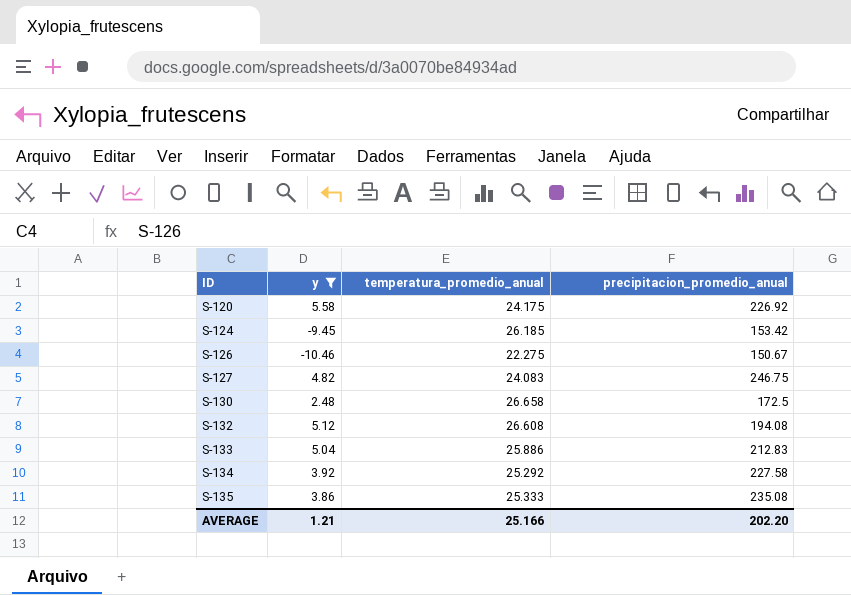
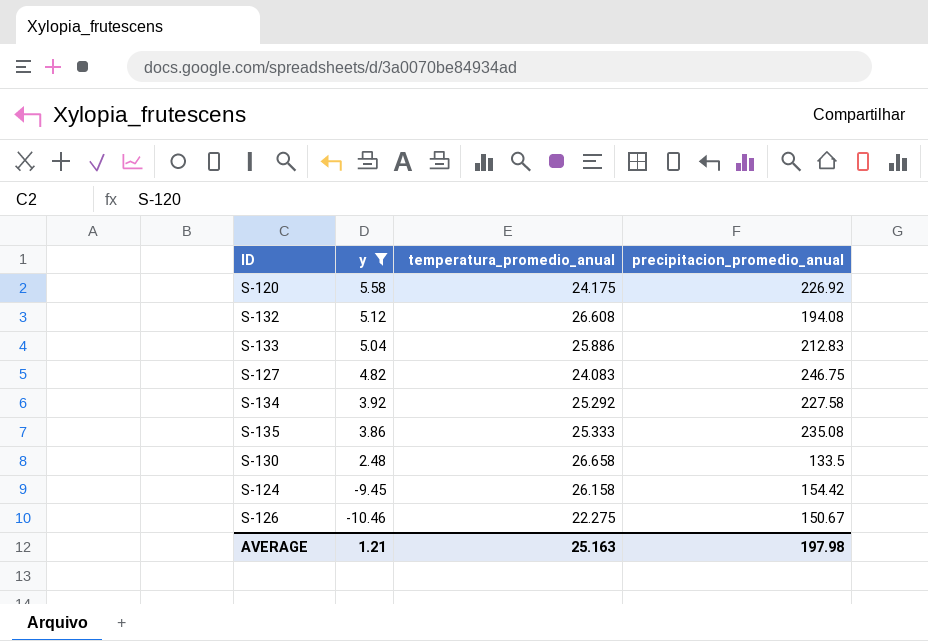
row order: ID ascending -> y descending
S-130 | precipitacion_promedio_anual: 172.5 -> 133.5
S-124 | temperatura_promedio_anual: 26.185 -> 26.158
S-124 | precipitacion_promedio_anual: 153.42 -> 154.42
AVERAGE | temperatura_promedio_anual: 25.166 -> 25.163
AVERAGE | precipitacion_promedio_anual: 202.20 -> 197.98

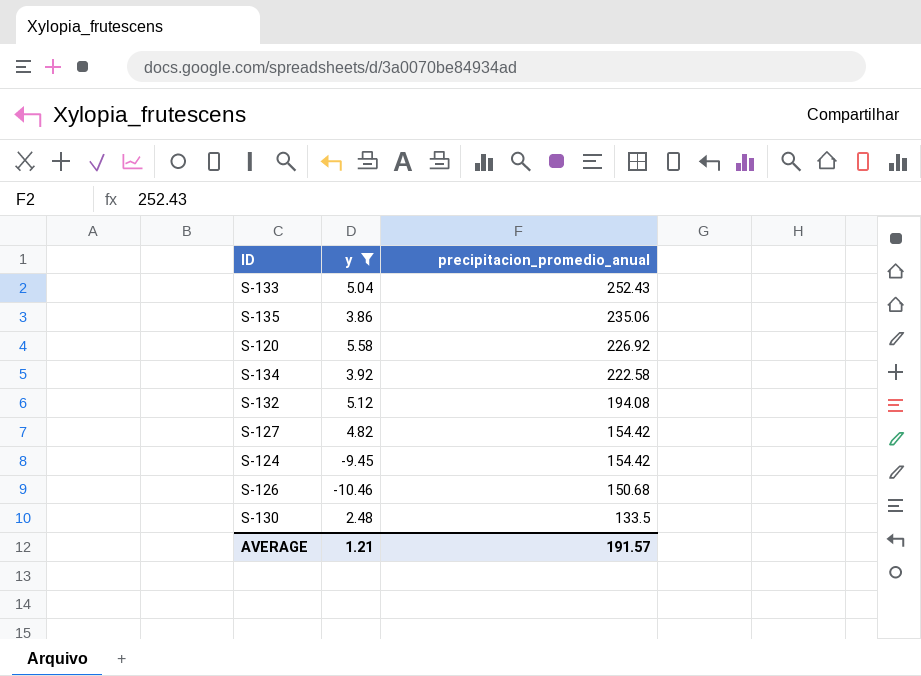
row order: y descending -> precipitacion_promedio_anual descending
column temperatura_promedio_anual | position: 3 -> none
S-133 | precipitacion_promedio_anual: 212.83 -> 252.43
S-135 | precipitacion_promedio_anual: 235.08 -> 235.06
S-134 | precipitacion_promedio_anual: 227.58 -> 222.58
S-127 | precipitacion_promedio_anual: 246.75 -> 154.42
S-126 | precipitacion_promedio_anual: 150.67 -> 150.68
AVERAGE | precipitacion_promedio_anual: 197.98 -> 191.57

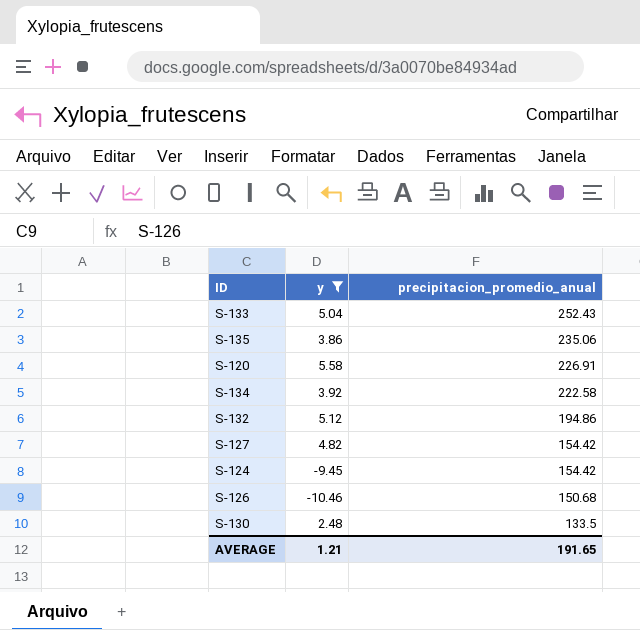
S-120 | precipitacion_promedio_anual: 226.92 -> 226.91
S-132 | precipitacion_promedio_anual: 194.08 -> 194.86
AVERAGE | precipitacion_promedio_anual: 191.57 -> 191.65

